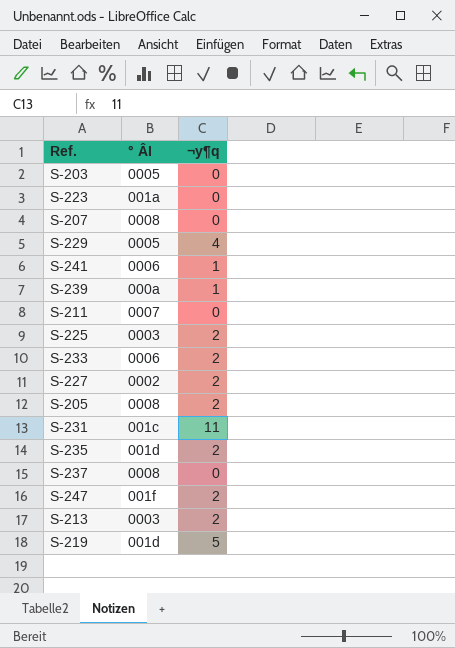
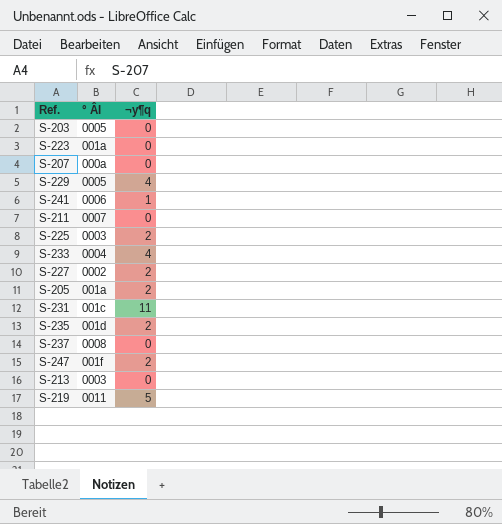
row S-239: 000a | 1 -> none
S-207 | ° ÂI: 0008 -> 000a
S-233 | ° ÂI: 0006 -> 0004
S-233 | ¬y¶q: 2 -> 4
S-205 | ° ÂI: 0008 -> 001a
S-213 | ¬y¶q: 2 -> 0
S-219 | ° ÂI: 001d -> 0011

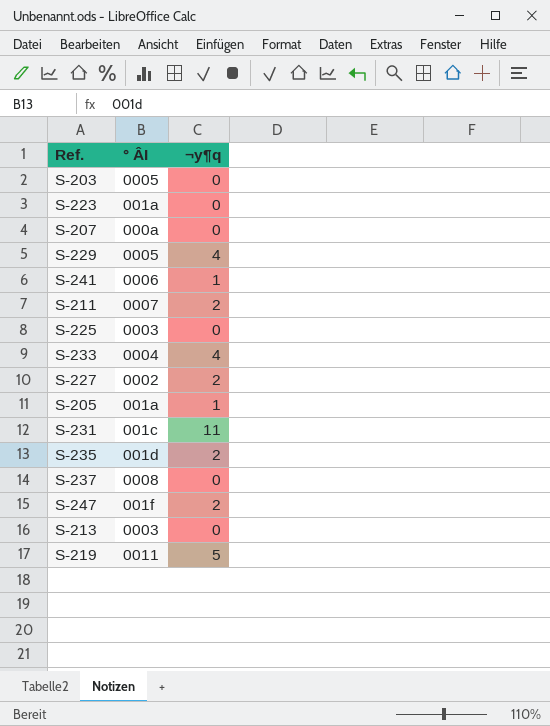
S-211 | ¬y¶q: 0 -> 2
S-225 | ¬y¶q: 2 -> 0
S-205 | ¬y¶q: 2 -> 1

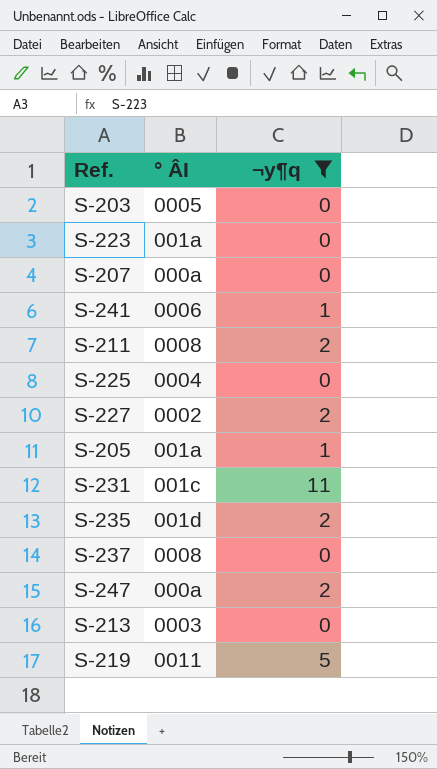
filter: none -> ¬y¶q != 4
S-211 | ° ÂI: 0007 -> 0008
S-225 | ° ÂI: 0003 -> 0004
S-247 | ° ÂI: 001f -> 000a

